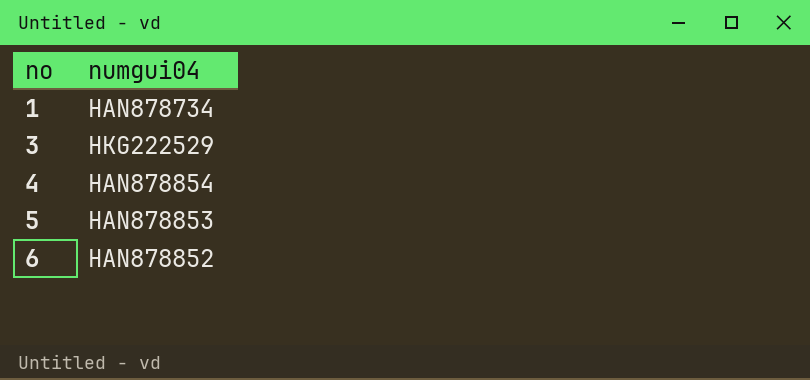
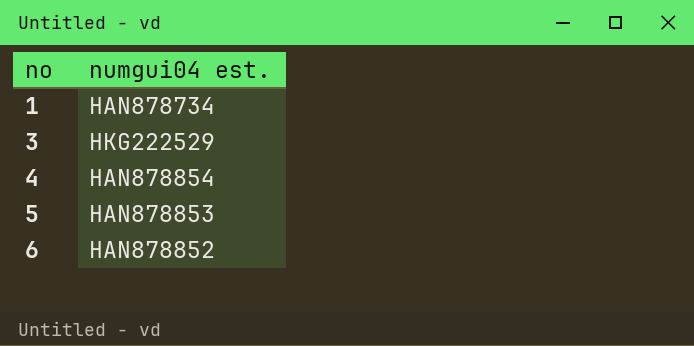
column name: numgui04 -> numgui04 est.

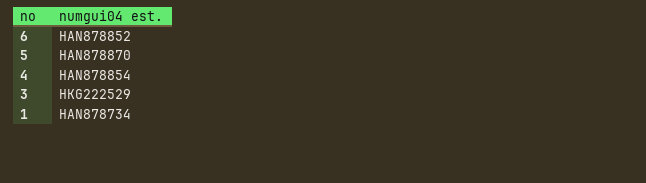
row order: no ascending -> no descending
5 | numgui04 est.: HAN878853 -> HAN878870

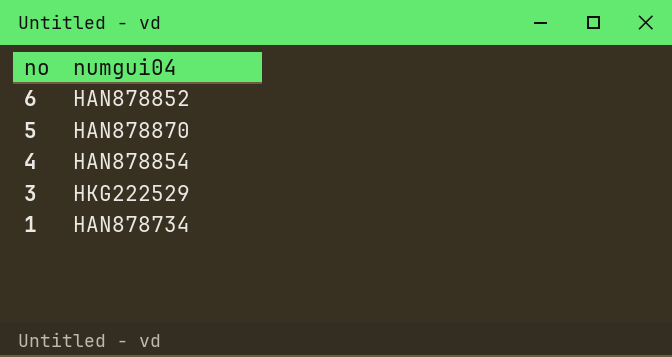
column name: numgui04 est. -> numgui04

